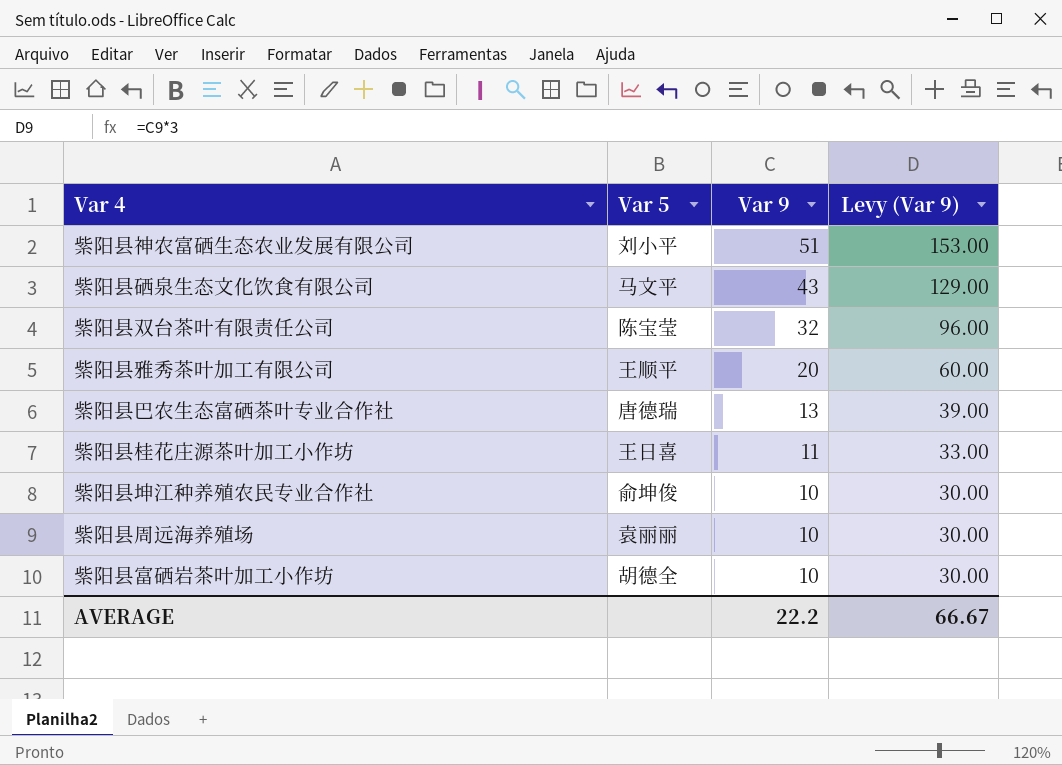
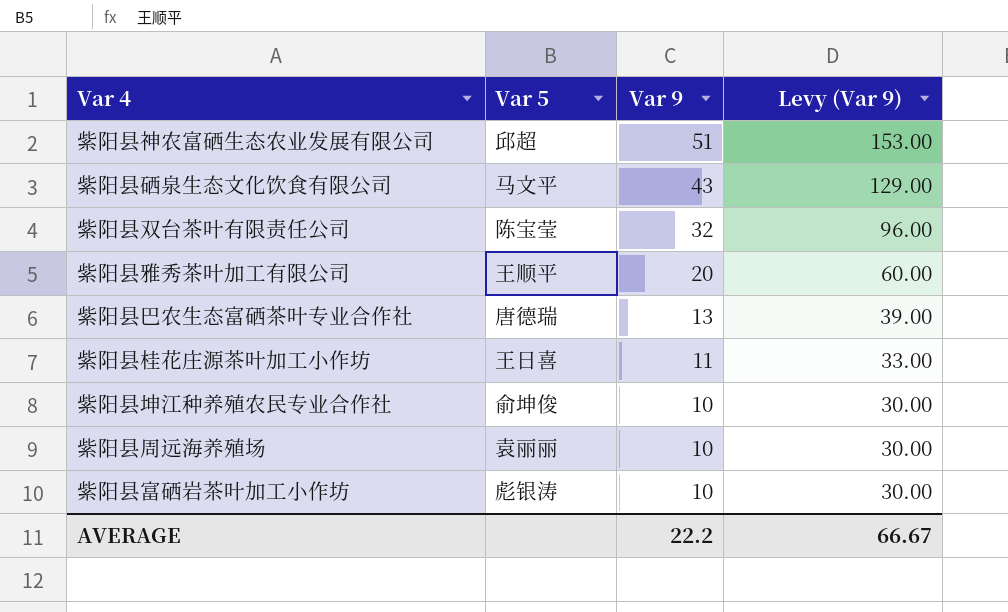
紫阳县神农富硒生态农业发展有限公司 | Var 5: 刘小平 -> 邱超
紫阳县富硒岩茶叶加工小作坊 | Var 5: 胡德全 -> 彪银涛

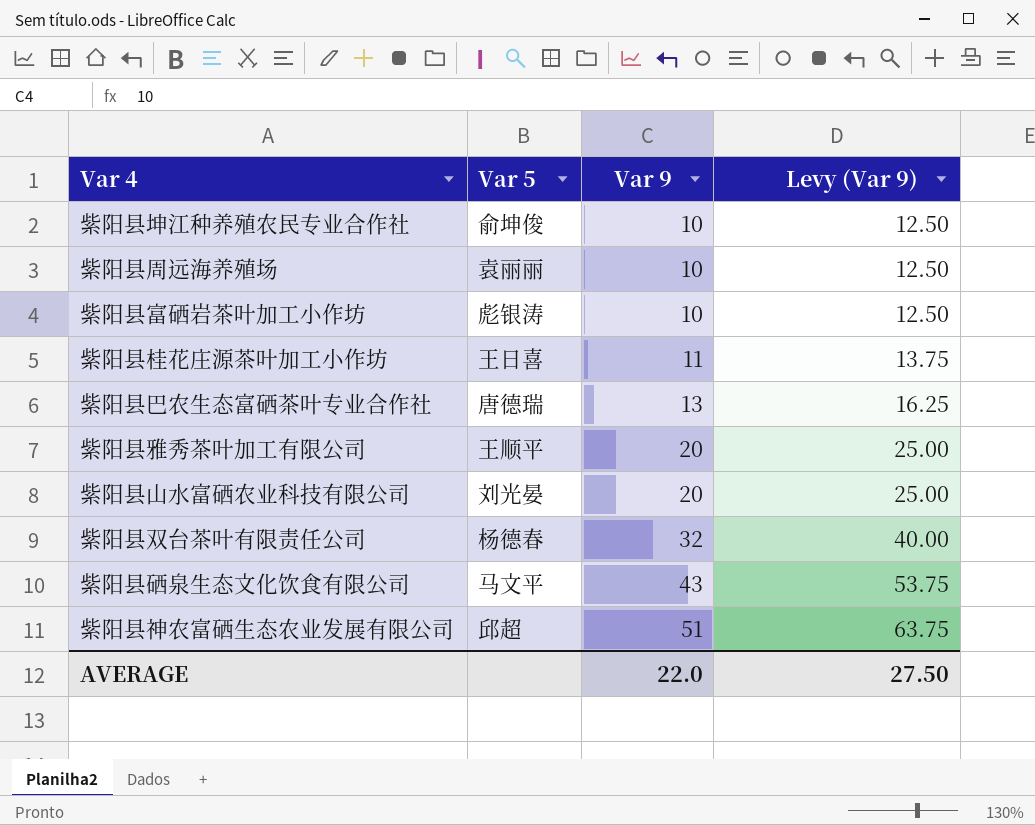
row order: Var 9 descending -> Var 9 ascending
column Levy (Var 9) | formula: [Var 9] * 3 -> [Var 9] * 1.25
row 紫阳县山水富硒农业科技有限公司: none -> 刘光晏 | 20 | 25.00
紫阳县双台茶叶有限责任公司 | Var 5: 陈宝莹 -> 杨德春
AVERAGE | Var 9: 22.2 -> 22.0
AVERAGE | Levy (Var 9): 66.67 -> 27.50

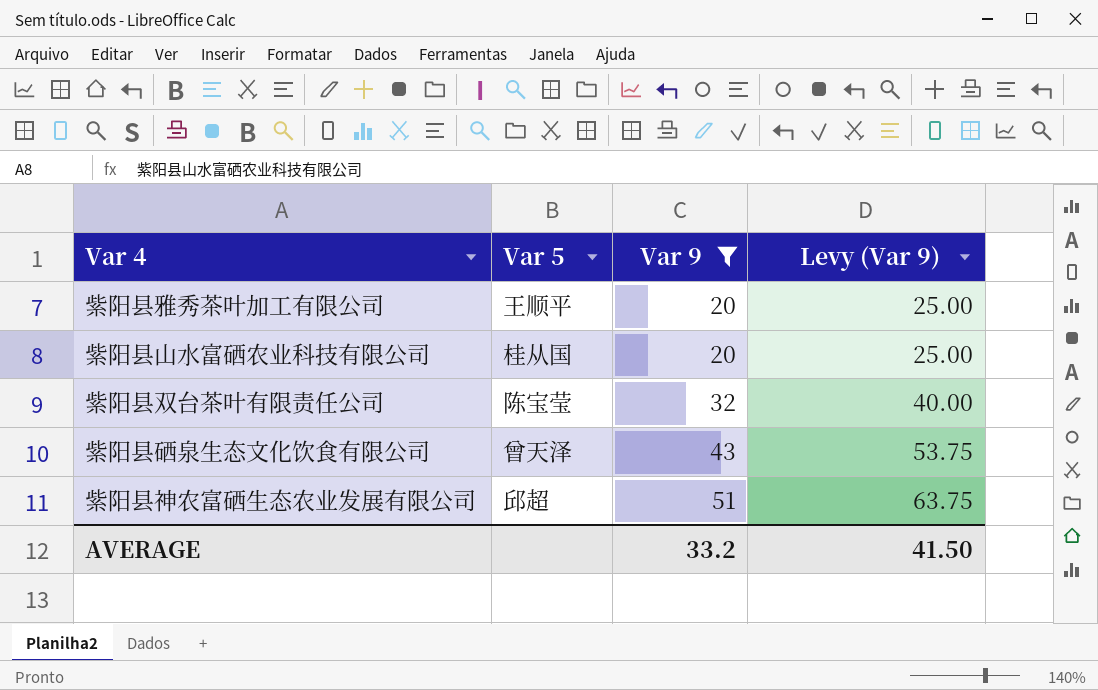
filter: none -> Var 9 >= 20
紫阳县山水富硒农业科技有限公司 | Var 5: 刘光晏 -> 桂从国
紫阳县双台茶叶有限责任公司 | Var 5: 杨德春 -> 陈宝莹
紫阳县硒泉生态文化饮食有限公司 | Var 5: 马文平 -> 曾天泽
AVERAGE | Var 9: 22.0 -> 33.2
AVERAGE | Levy (Var 9): 27.50 -> 41.50

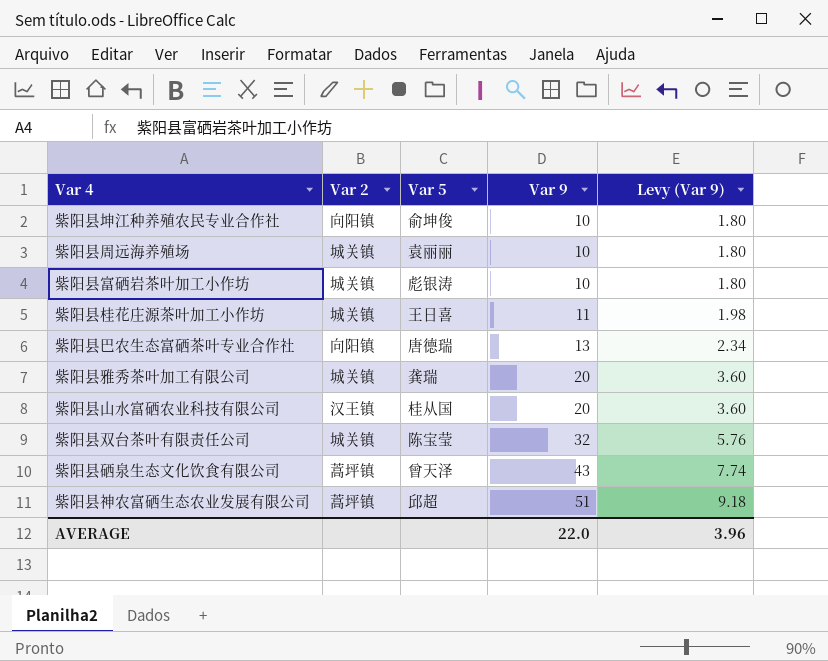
filter: Var 9 >= 20 -> none
column Var 2 | position: none -> 2
column Levy (Var 9) | formula: [Var 9] * 1.25 -> [Var 9] * 0.18
紫阳县雅秀茶叶加工有限公司 | Var 5: 王顺平 -> 龚瑞
AVERAGE | Var 9: 33.2 -> 22.0
AVERAGE | Levy (Var 9): 41.50 -> 3.96

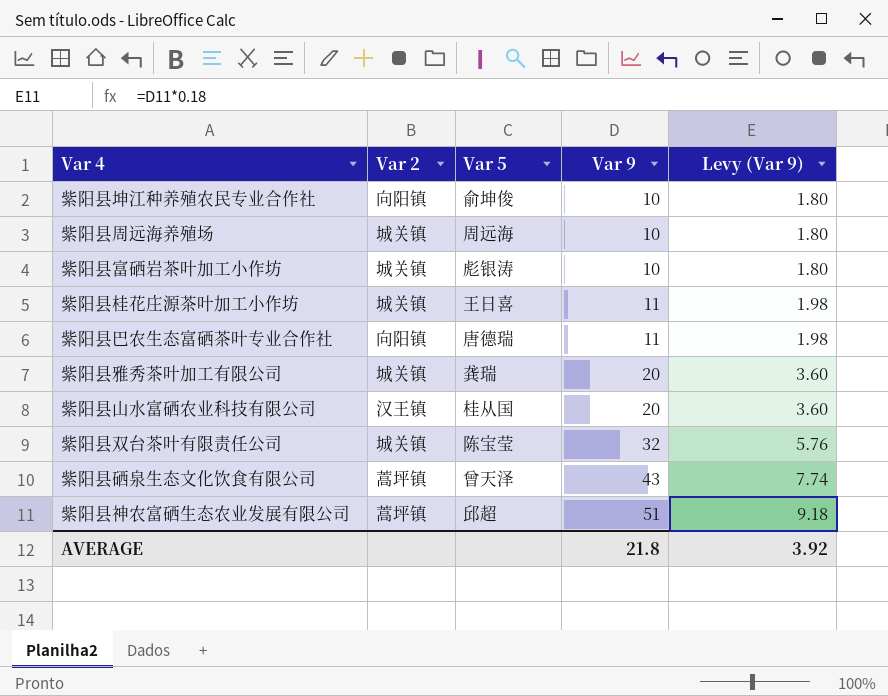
紫阳县周远海养殖场 | Var 5: 袁丽丽 -> 周远海
紫阳县巴农生态富硒茶叶专业合作社 | Var 9: 13 -> 11
紫阳县巴农生态富硒茶叶专业合作社 | Levy (Var 9): 2.34 -> 1.98
AVERAGE | Var 9: 22.0 -> 21.8
AVERAGE | Levy (Var 9): 3.96 -> 3.92

